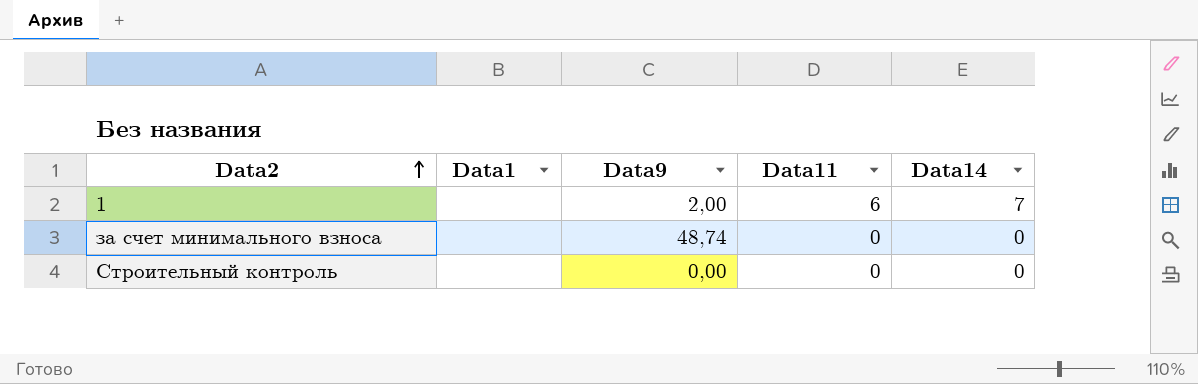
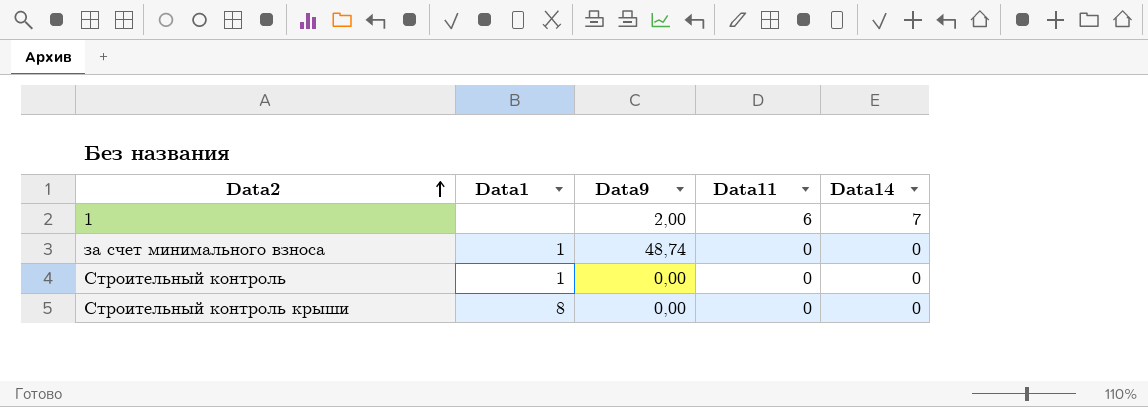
за счет минимального взноса | Data1: none -> 1
Строительный контроль | Data1: none -> 1
row Строительный контроль крыши: none -> 8 | 0,00 | 0 | 0

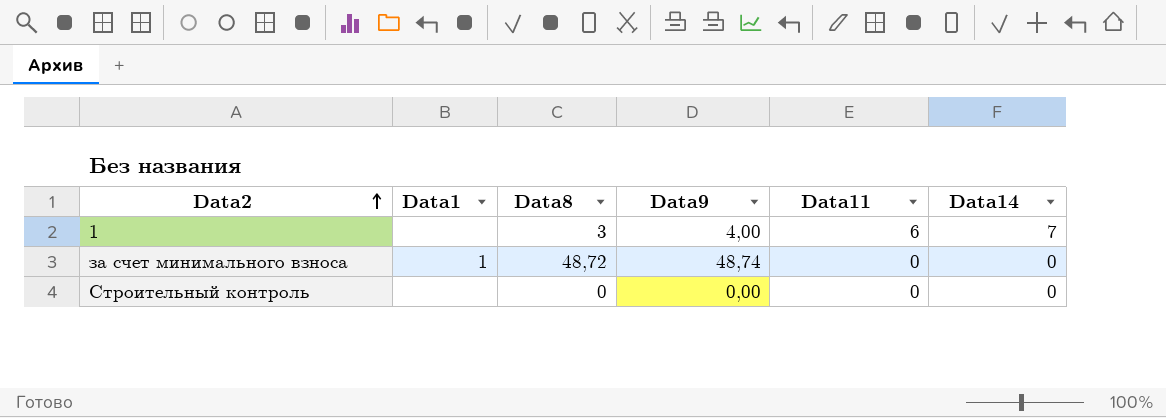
column Data8 | position: none -> 3
row Строительный контроль крыши: 8 | 0,00 | 0 | 0 -> none
1 | Data9: 2,00 -> 4,00
Строительный контроль | Data1: 1 -> none

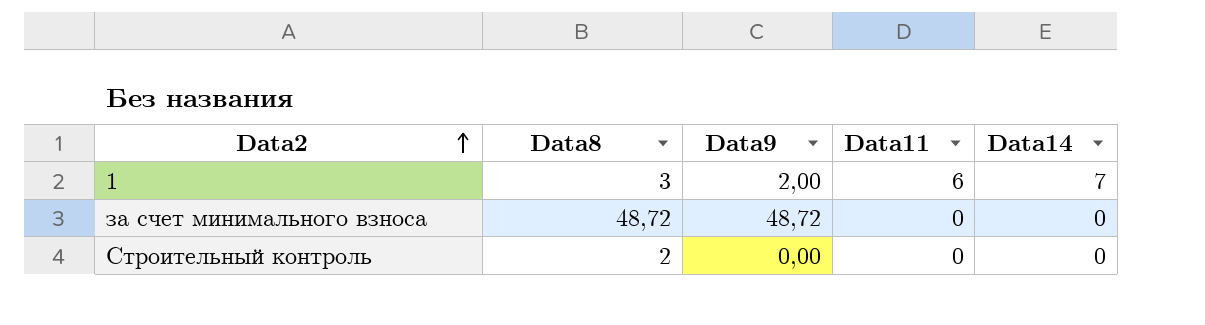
column Data1 | position: 2 -> none
1 | Data9: 4,00 -> 2,00
за счет минимального взноса | Data9: 48,74 -> 48,72
Строительный контроль | Data8: 0 -> 2

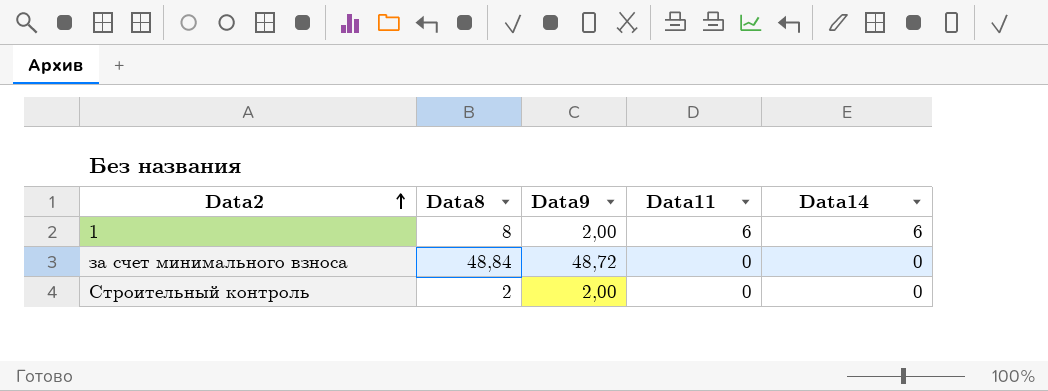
1 | Data8: 3 -> 8
1 | Data14: 7 -> 6
за счет минимального взноса | Data8: 48,72 -> 48,84
Строительный контроль | Data9: 0,00 -> 2,00

